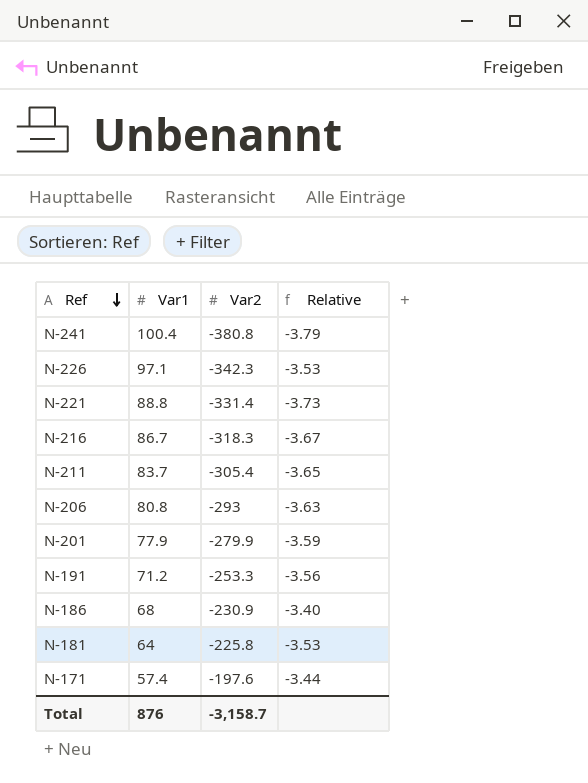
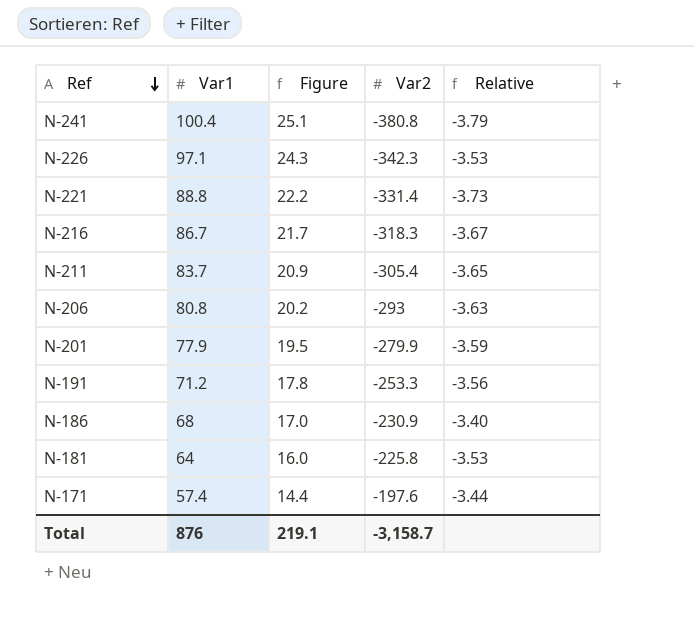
column Figure | formula: none -> [Var1] * 0.25

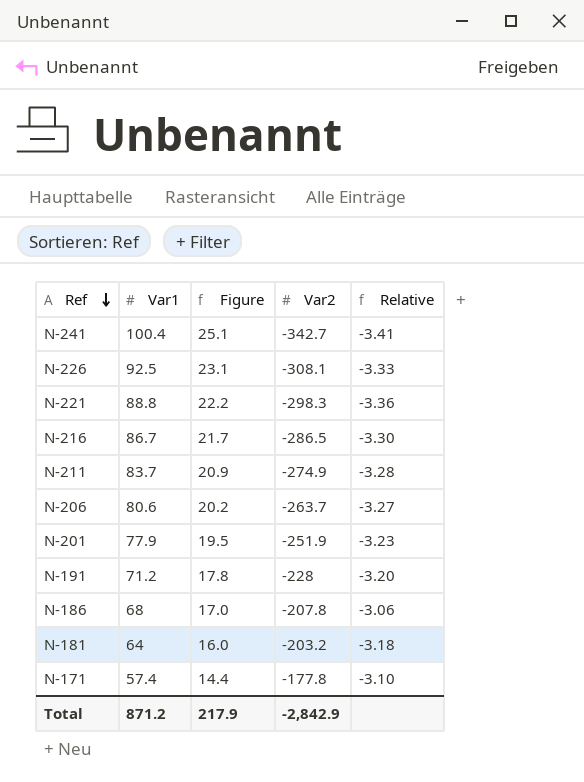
N-241 | Var2: -380.8 -> -342.7
N-241 | Relative: -3.79 -> -3.41
N-226 | Var1: 97.1 -> 92.5
N-226 | Figure: 24.3 -> 23.1
N-226 | Var2: -342.3 -> -308.1
N-226 | Relative: -3.53 -> -3.33
N-221 | Var2: -331.4 -> -298.3
N-221 | Relative: -3.73 -> -3.36
N-216 | Var2: -318.3 -> -286.5
N-216 | Relative: -3.67 -> -3.30
N-211 | Var2: -305.4 -> -274.9
N-211 | Relative: -3.65 -> -3.28
N-206 | Var1: 80.8 -> 80.6
N-206 | Var2: -293 -> -263.7
N-206 | Relative: -3.63 -> -3.27
N-201 | Var2: -279.9 -> -251.9
N-201 | Relative: -3.59 -> -3.23
N-191 | Var2: -253.3 -> -228
N-191 | Relative: -3.56 -> -3.20
N-186 | Var2: -230.9 -> -207.8
N-186 | Relative: -3.40 -> -3.06
N-181 | Var2: -225.8 -> -203.2
N-181 | Relative: -3.53 -> -3.18
N-171 | Var2: -197.6 -> -177.8
N-171 | Relative: -3.44 -> -3.10
Total | Var1: 876 -> 871.2
Total | Figure: 219.1 -> 217.9
Total | Var2: -3,158.7 -> -2,842.9

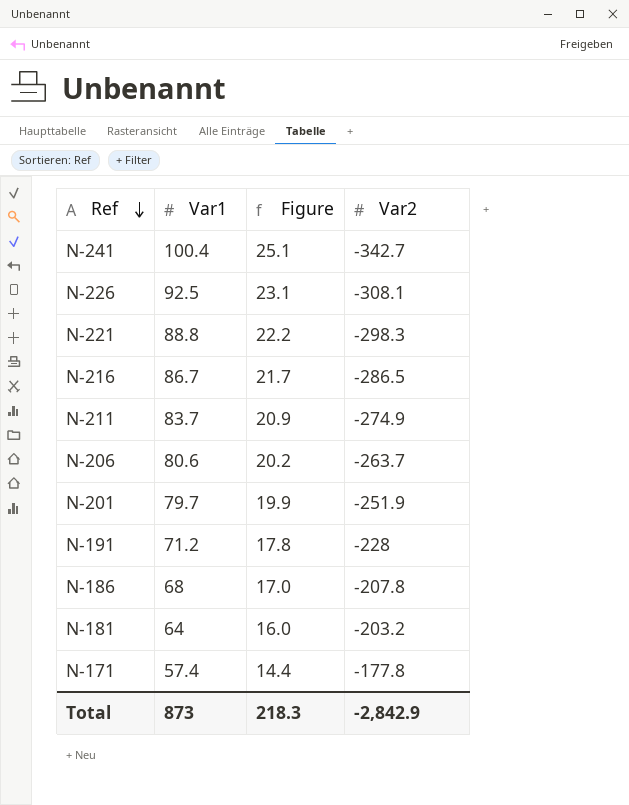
column Relative | formula: [Var2] / [Var1] -> none
N-201 | Var1: 77.9 -> 79.7
N-201 | Figure: 19.5 -> 19.9
Total | Var1: 871.2 -> 873
Total | Figure: 217.9 -> 218.3

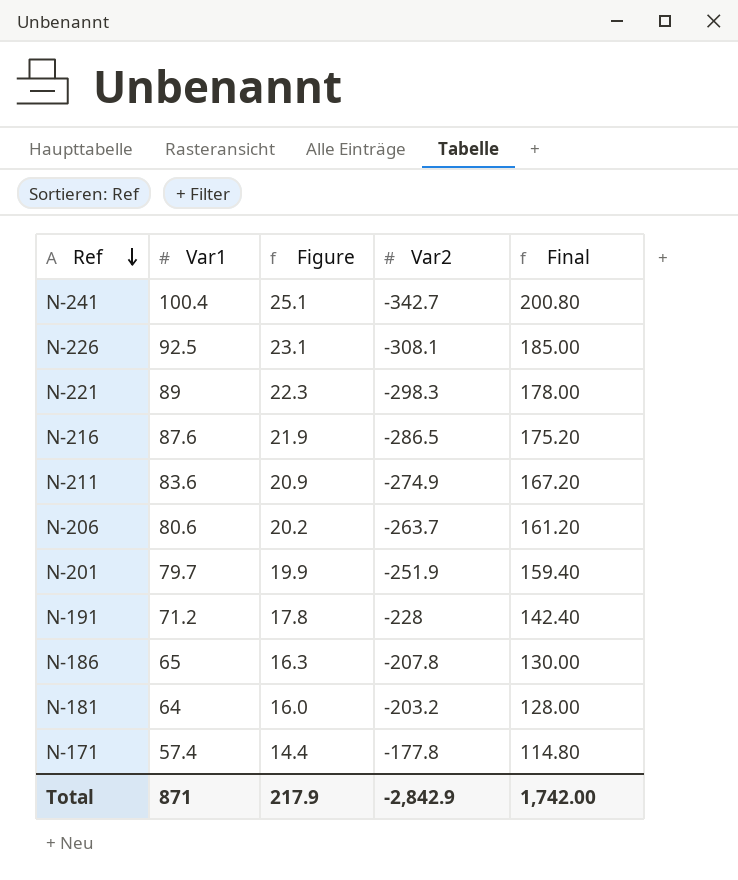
column Final | formula: none -> [Var1] * 2
N-221 | Var1: 88.8 -> 89
N-221 | Figure: 22.2 -> 22.3
N-216 | Var1: 86.7 -> 87.6
N-216 | Figure: 21.7 -> 21.9
N-211 | Var1: 83.7 -> 83.6
N-186 | Var1: 68 -> 65
N-186 | Figure: 17.0 -> 16.3
Total | Var1: 873 -> 871
Total | Figure: 218.3 -> 217.9

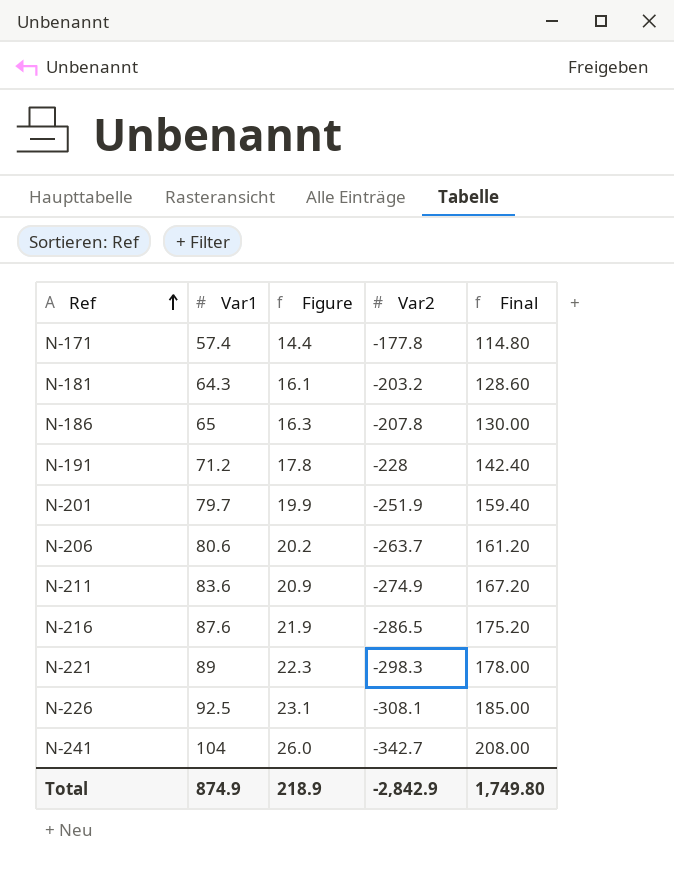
row order: Ref descending -> Ref ascending
N-181 | Var1: 64 -> 64.3
N-181 | Figure: 16.0 -> 16.1
N-181 | Final: 128.00 -> 128.60
N-241 | Var1: 100.4 -> 104
N-241 | Figure: 25.1 -> 26.0
N-241 | Final: 200.80 -> 208.00
Total | Var1: 871 -> 874.9
Total | Figure: 217.9 -> 218.9
Total | Final: 1,742.00 -> 1,749.80

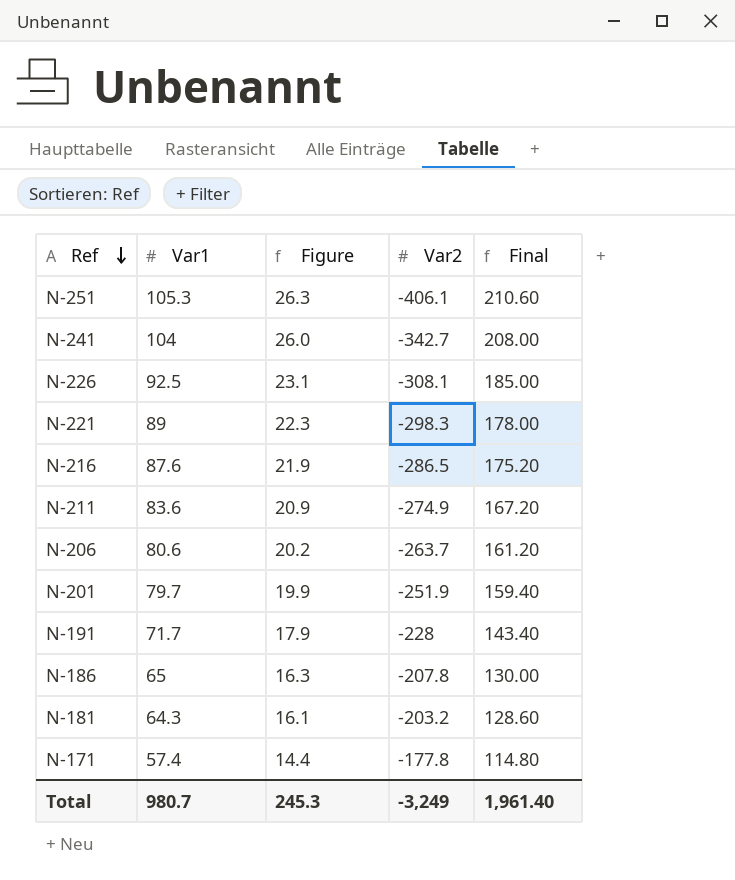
row order: Ref ascending -> Ref descending
row N-251: none -> 105.3 | 26.3 | -406.1 | 210.60
N-191 | Var1: 71.2 -> 71.7
N-191 | Figure: 17.8 -> 17.9
N-191 | Final: 142.40 -> 143.40
Total | Var1: 874.9 -> 980.7
Total | Figure: 218.9 -> 245.3
Total | Var2: -2,842.9 -> -3,249
Total | Final: 1,749.80 -> 1,961.40

